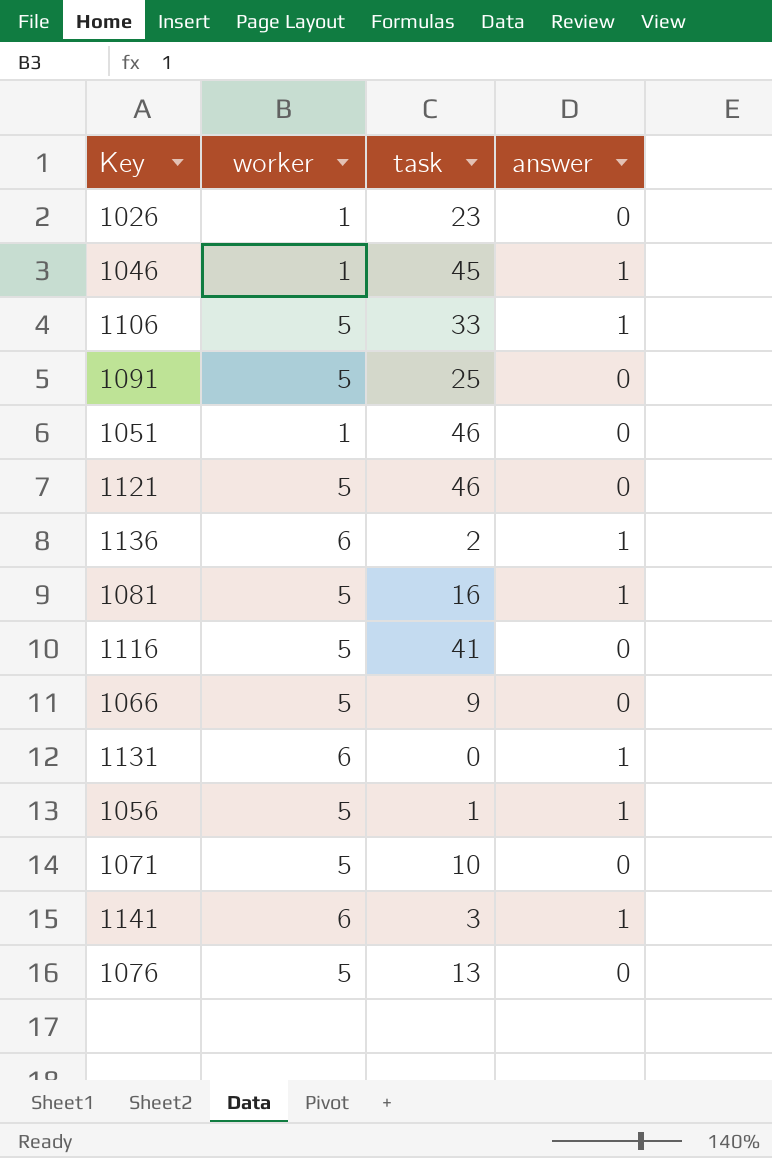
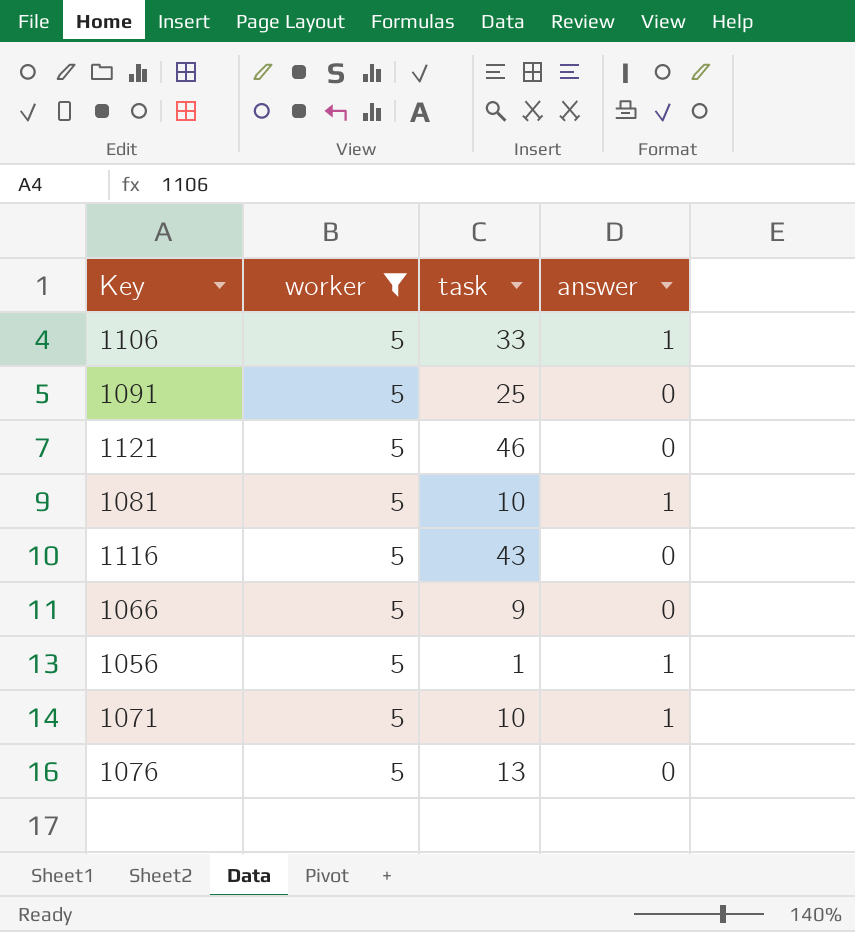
filter: none -> worker = 5
1081 | task: 16 -> 10
1116 | task: 41 -> 43
1071 | answer: 0 -> 1

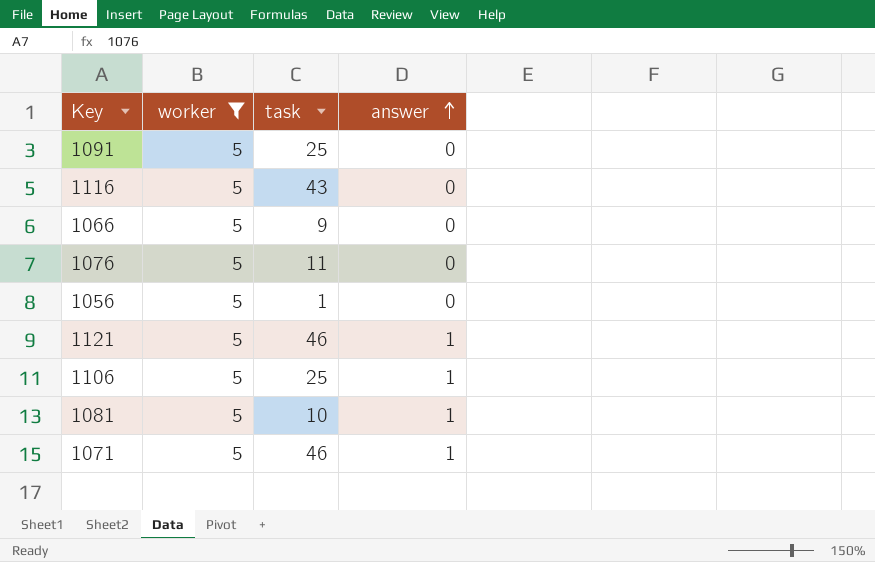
row order: none -> answer ascending
1076 | task: 13 -> 11
1056 | answer: 1 -> 0
1121 | answer: 0 -> 1
1106 | task: 33 -> 25
1071 | task: 10 -> 46

